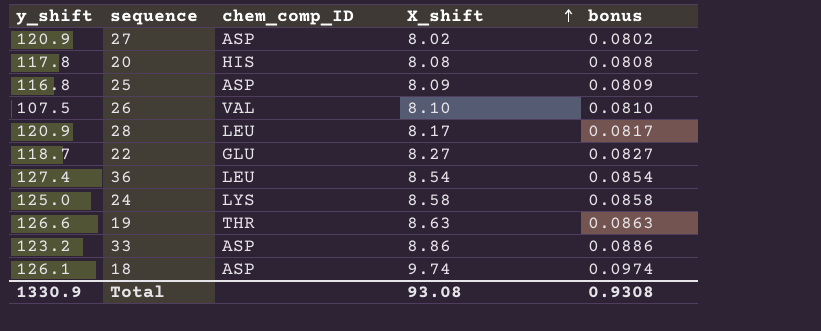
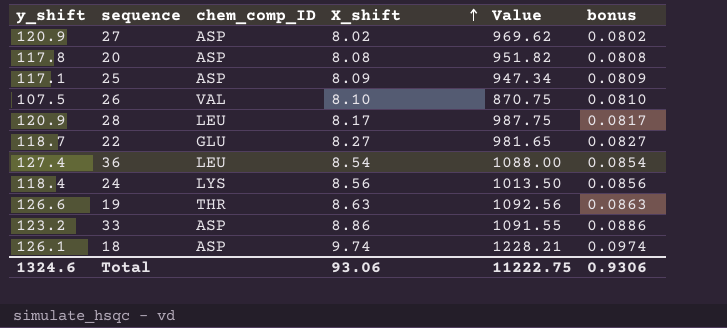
column Value | formula: none -> [y_shift] * [X_shift]
20 | chem_comp_ID: HIS -> ASP
25 | y_shift: 116.8 -> 117.1
24 | y_shift: 125.0 -> 118.4
24 | X_shift: 8.58 -> 8.56
24 | bonus: 0.0858 -> 0.0856
Total | y_shift: 1330.9 -> 1324.6
Total | X_shift: 93.08 -> 93.06
Total | bonus: 0.9308 -> 0.9306

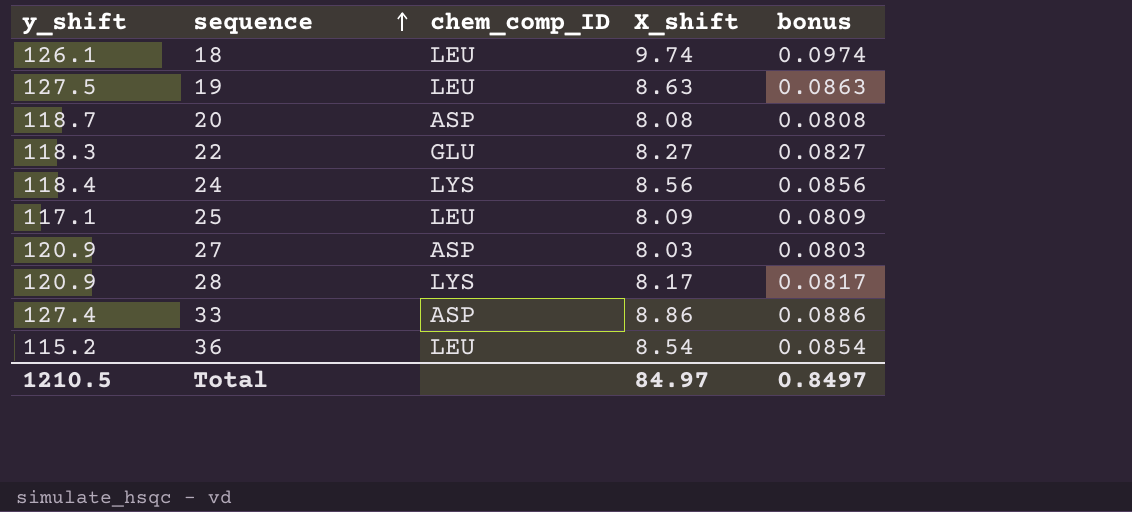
row order: X_shift ascending -> sequence ascending
column Value | formula: [y_shift] * [X_shift] -> none
row 26: 107.5 | VAL | 8.10 | 870.75 | 0.0810 -> none
18 | chem_comp_ID: ASP -> LEU
19 | y_shift: 126.6 -> 127.5
19 | chem_comp_ID: THR -> LEU
20 | y_shift: 117.8 -> 118.7
22 | y_shift: 118.7 -> 118.3
25 | chem_comp_ID: ASP -> LEU
27 | X_shift: 8.02 -> 8.03
27 | bonus: 0.0802 -> 0.0803
28 | chem_comp_ID: LEU -> LYS
33 | y_shift: 123.2 -> 127.4
36 | y_shift: 127.4 -> 115.2
Total | y_shift: 1324.6 -> 1210.5
Total | X_shift: 93.06 -> 84.97
Total | bonus: 0.9306 -> 0.8497

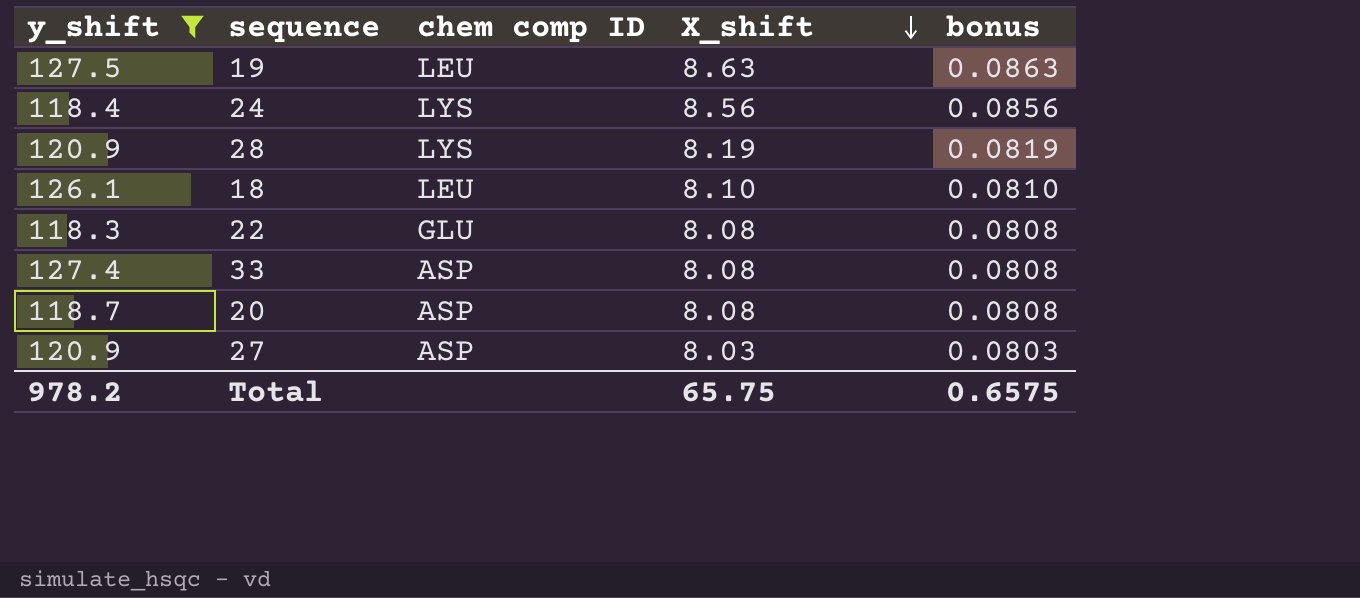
filter: none -> y_shift >= 118.3
row order: sequence ascending -> X_shift descending
column name: chem_comp_ID -> chem comp ID
28 | X_shift: 8.17 -> 8.19
28 | bonus: 0.0817 -> 0.0819
18 | X_shift: 9.74 -> 8.10
18 | bonus: 0.0974 -> 0.0810
22 | X_shift: 8.27 -> 8.08
22 | bonus: 0.0827 -> 0.0808
33 | X_shift: 8.86 -> 8.08
33 | bonus: 0.0886 -> 0.0808
Total | y_shift: 1210.5 -> 978.2
Total | X_shift: 84.97 -> 65.75
Total | bonus: 0.8497 -> 0.6575

